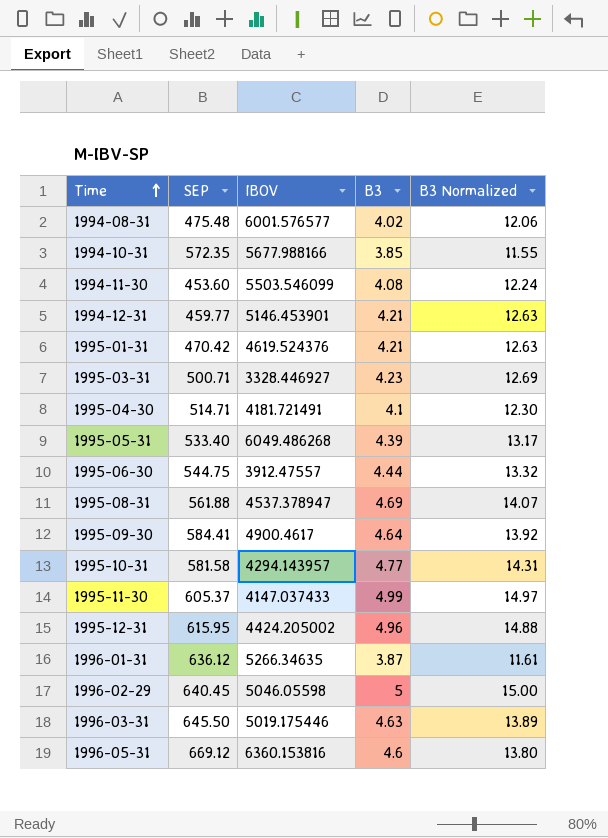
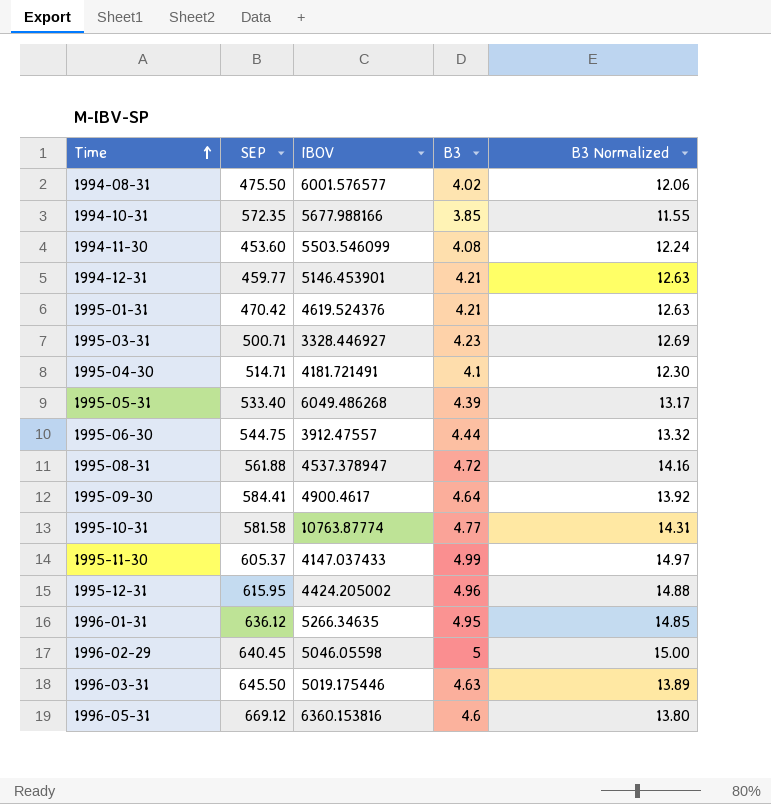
1994-08-31 | SEP: 475.48 -> 475.50
1995-08-31 | B3: 4.69 -> 4.72
1995-08-31 | B3 Normalized: 14.07 -> 14.16
1995-10-31 | IBOV: 4294.143957 -> 10763.87774
1996-01-31 | B3: 3.87 -> 4.95
1996-01-31 | B3 Normalized: 11.61 -> 14.85

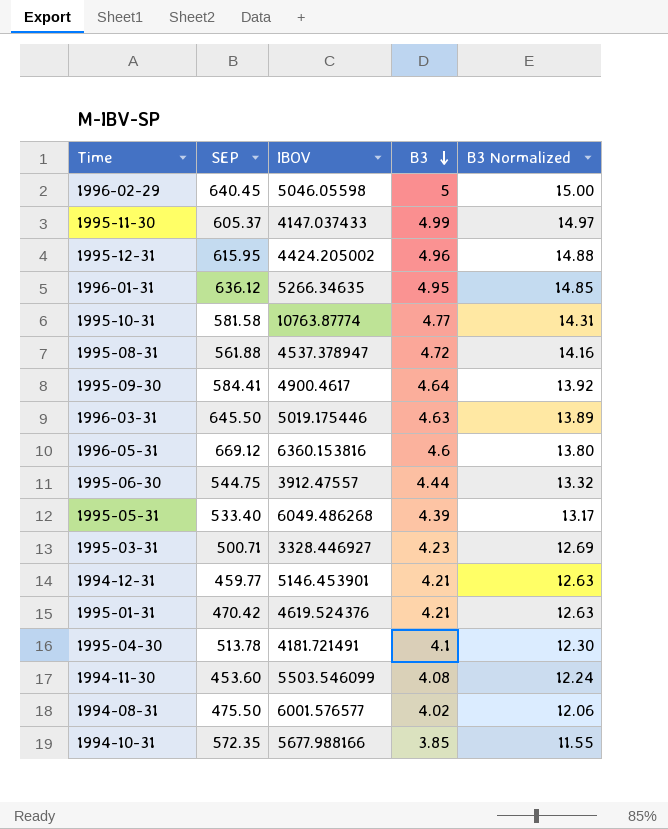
row order: Time ascending -> B3 descending
1995-04-30 | SEP: 514.71 -> 513.78

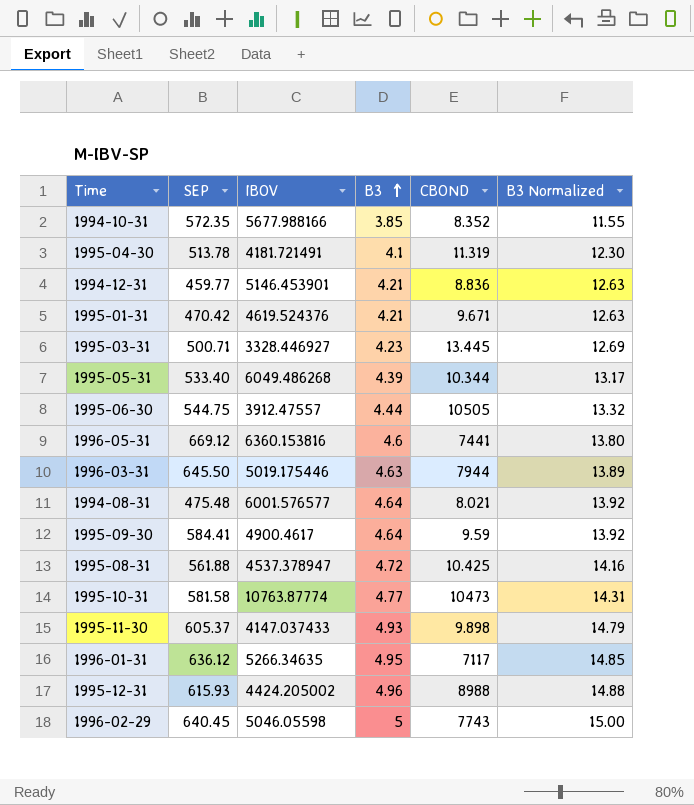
row order: B3 descending -> B3 ascending
column CBOND | position: none -> 5
row 1994-11-30: 453.60 | 5503.546099 | 4.08 | 12.24 -> none
1994-08-31 | SEP: 475.50 -> 475.48
1994-08-31 | B3: 4.02 -> 4.64
1994-08-31 | B3 Normalized: 12.06 -> 13.92
1995-11-30 | B3: 4.99 -> 4.93
1995-11-30 | B3 Normalized: 14.97 -> 14.79
1995-12-31 | SEP: 615.95 -> 615.93

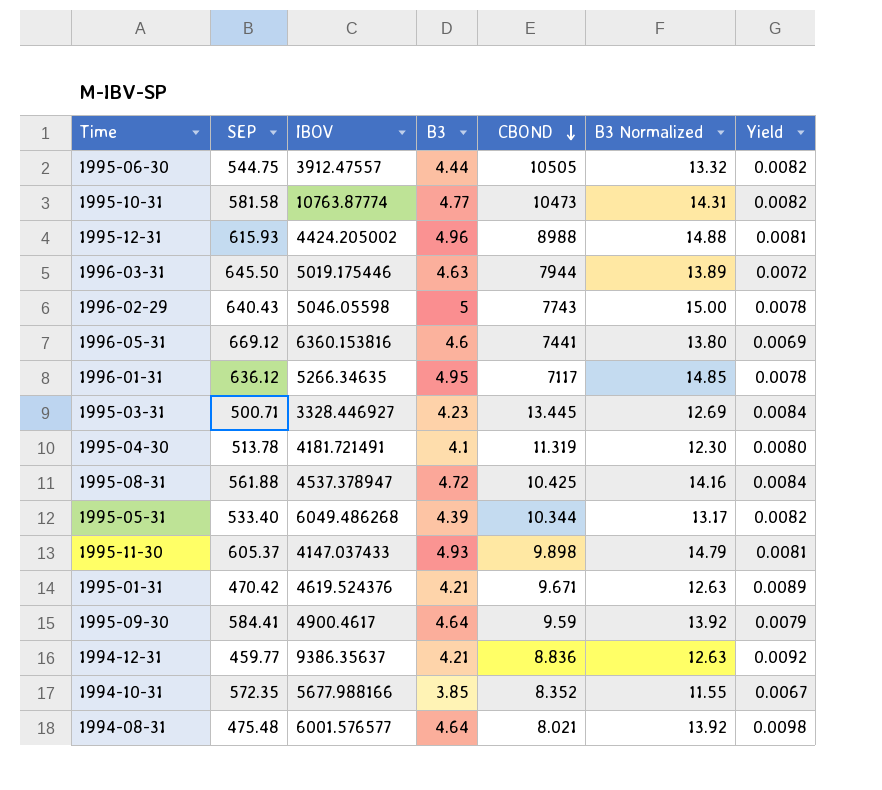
row order: B3 ascending -> CBOND descending
column Yield | formula: none -> [B3] / [SEP]
1996-02-29 | SEP: 640.45 -> 640.43
1994-12-31 | IBOV: 5146.453901 -> 9386.35637

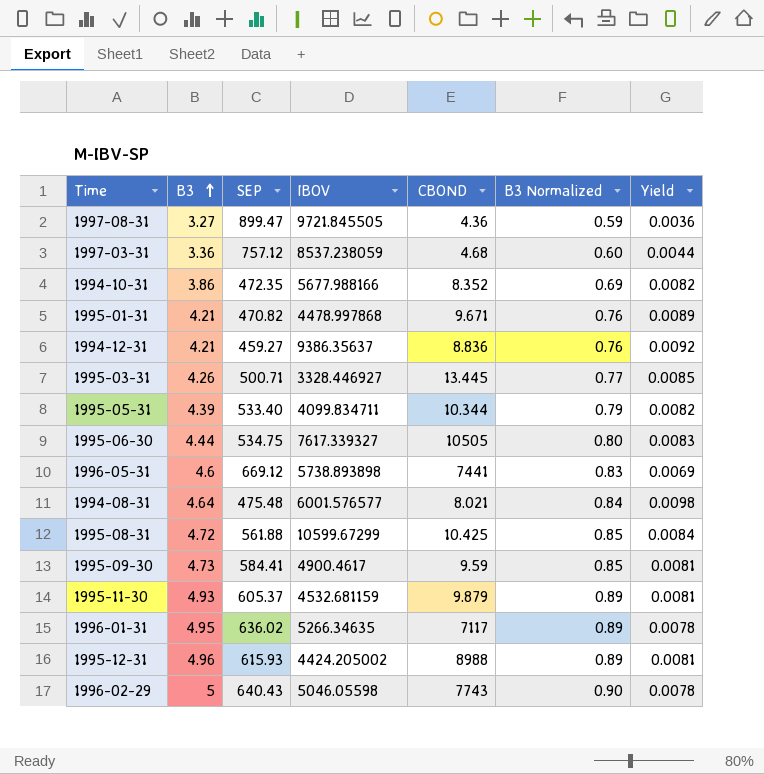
row order: CBOND descending -> B3 ascending
column B3 | position: 4 -> 2
column B3 Normalized | formula: [B3] * 3 -> [B3] * 0.18
row 1995-10-31: 581.58 | 10763.87774 | 4.77 | 10473 | 14.31 | 0.0082 -> none
row 1996-03-31: 645.50 | 5019.175446 | 4.63 | 7944 | 13.89 | 0.0072 -> none
row 1995-04-30: 513.78 | 4181.721491 | 4.1 | 11.319 | 12.30 | 0.0080 -> none
row 1997-08-31: none -> 3.27 | 899.47 | 9721.845505 | 4.36 | 0.59 | 0.0036
row 1997-03-31: none -> 3.36 | 757.12 | 8537.238059 | 4.68 | 0.60 | 0.0044
1994-10-31 | B3: 3.85 -> 3.86
1994-10-31 | SEP: 572.35 -> 472.35
1994-10-31 | Yield: 0.0067 -> 0.0082
1995-01-31 | SEP: 470.42 -> 470.82
1995-01-31 | IBOV: 4619.524376 -> 4478.997868
1994-12-31 | SEP: 459.77 -> 459.27
1995-03-31 | B3: 4.23 -> 4.26
1995-03-31 | Yield: 0.0084 -> 0.0085
1995-05-31 | IBOV: 6049.486268 -> 4099.834711
1995-06-30 | SEP: 544.75 -> 534.75
1995-06-30 | IBOV: 3912.47557 -> 7617.339327
1995-06-30 | Yield: 0.0082 -> 0.0083
1996-05-31 | IBOV: 6360.153816 -> 5738.893898
1995-08-31 | IBOV: 4537.378947 -> 10599.67299
1995-09-30 | B3: 4.64 -> 4.73
1995-09-30 | Yield: 0.0079 -> 0.0081
1995-11-30 | IBOV: 4147.037433 -> 4532.681159
1995-11-30 | CBOND: 9.898 -> 9.879
1996-01-31 | SEP: 636.12 -> 636.02

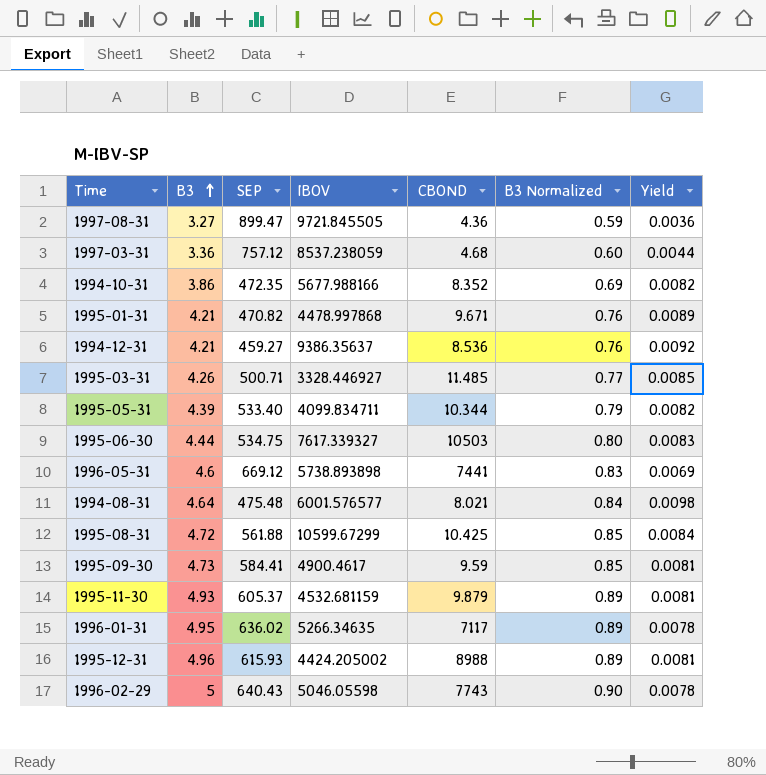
1994-12-31 | CBOND: 8.836 -> 8.536
1995-03-31 | CBOND: 13.445 -> 11.485
1995-06-30 | CBOND: 10505 -> 10503

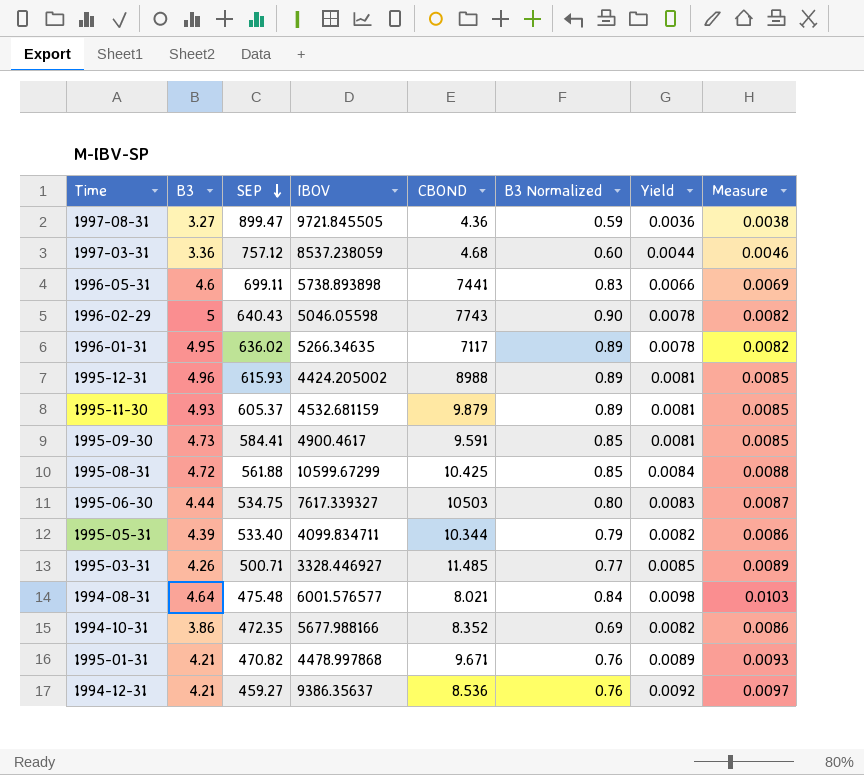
row order: B3 ascending -> SEP descending
column Measure | formula: none -> [Yield] * 1.05
1996-05-31 | SEP: 669.12 -> 699.11
1996-05-31 | Yield: 0.0069 -> 0.0066
1995-09-30 | CBOND: 9.59 -> 9.591

